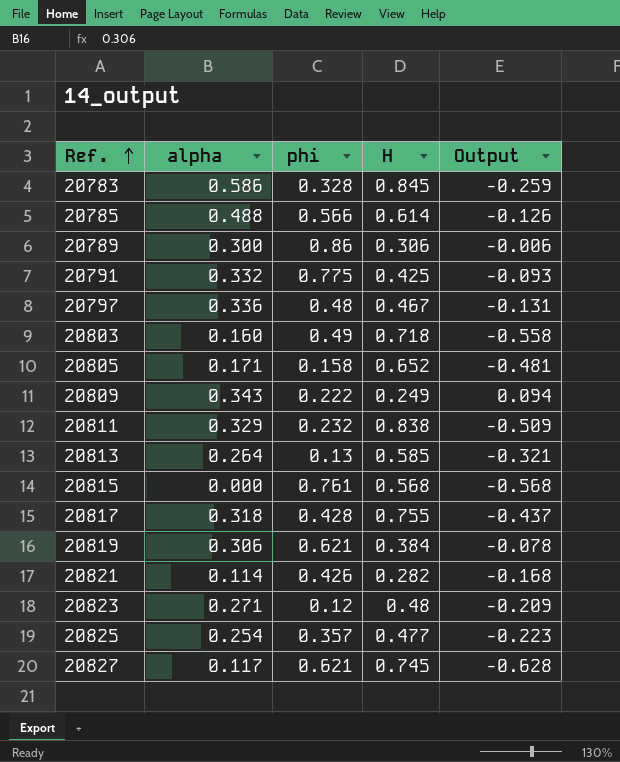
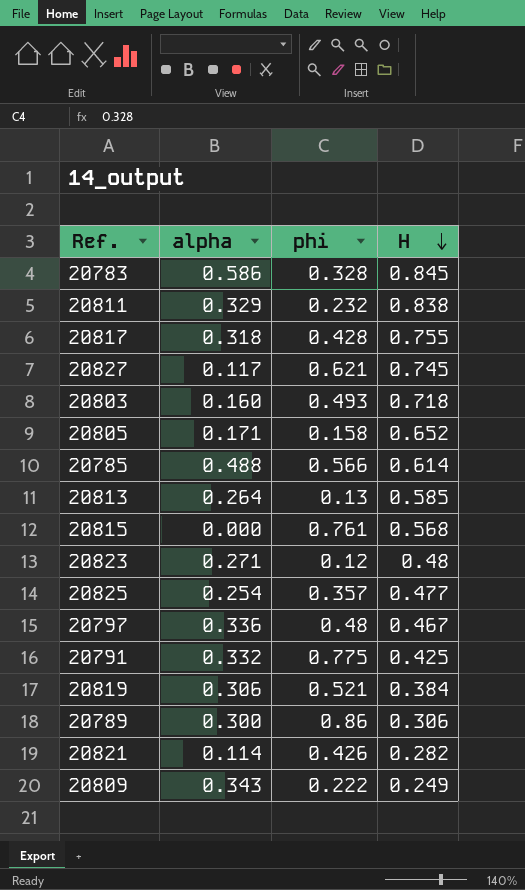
row order: Ref. ascending -> H descending
column Output | formula: [alpha] - [H] -> none
20803 | phi: 0.49 -> 0.493
20819 | phi: 0.621 -> 0.521

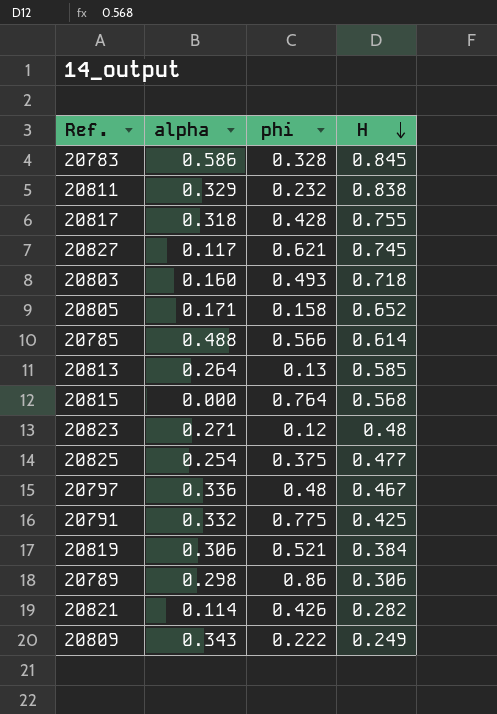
20815 | phi: 0.761 -> 0.764
20825 | phi: 0.357 -> 0.375
20789 | alpha: 0.300 -> 0.298

